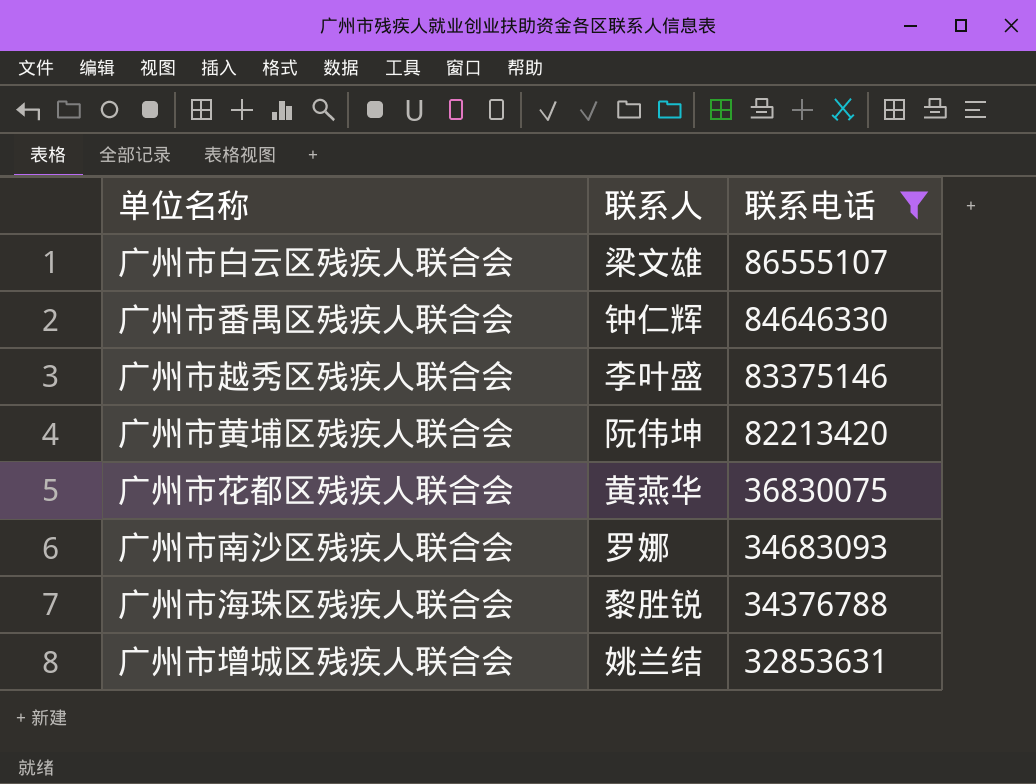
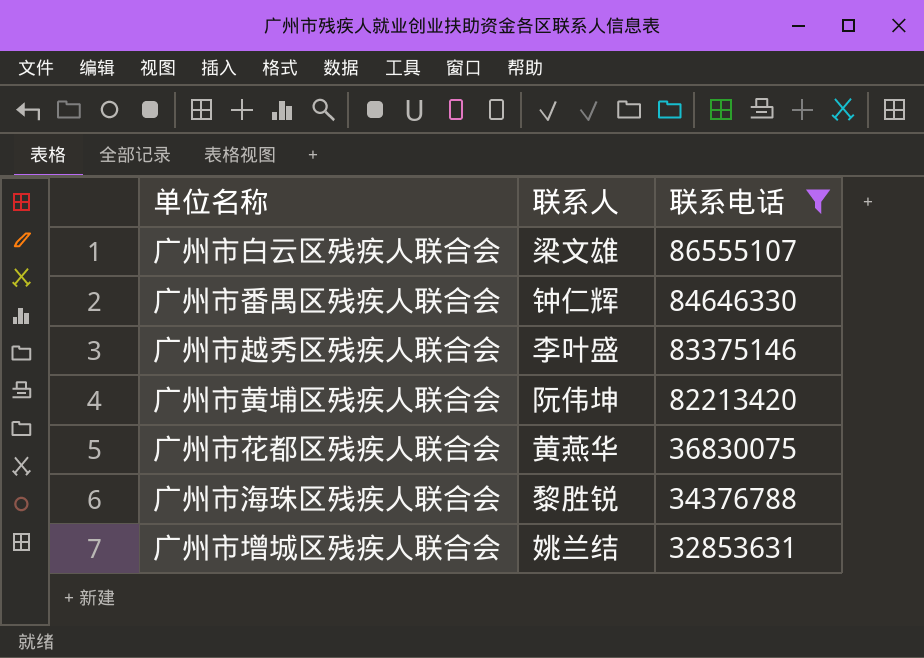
row 广州市南沙区残疾人联合会: 罗娜 | 34683093 -> none

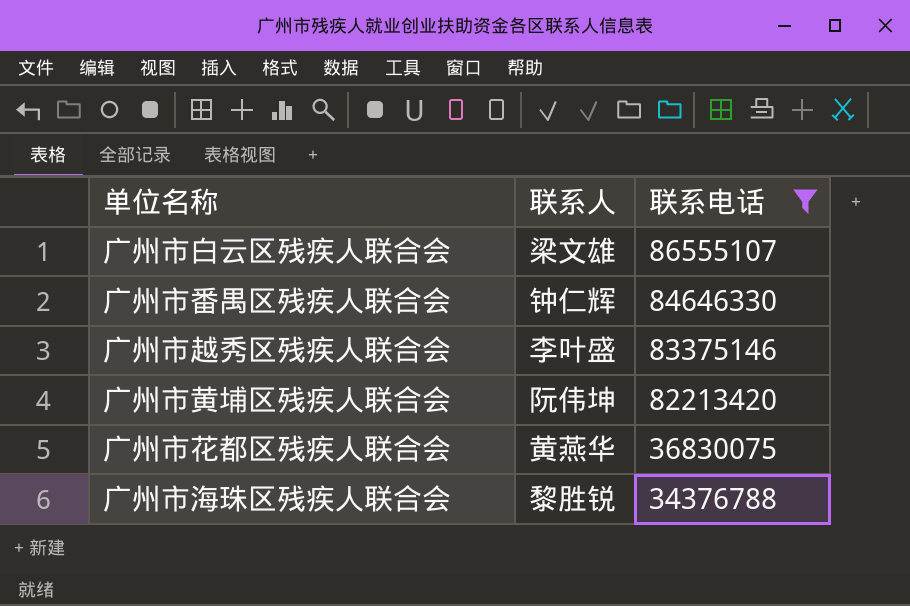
row 广州市增城区残疾人联合会: 姚兰结 | 32853631 -> none

